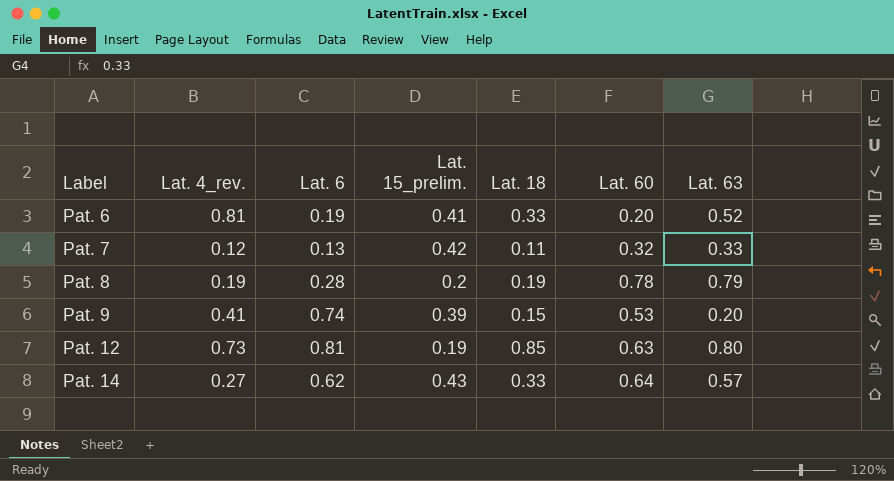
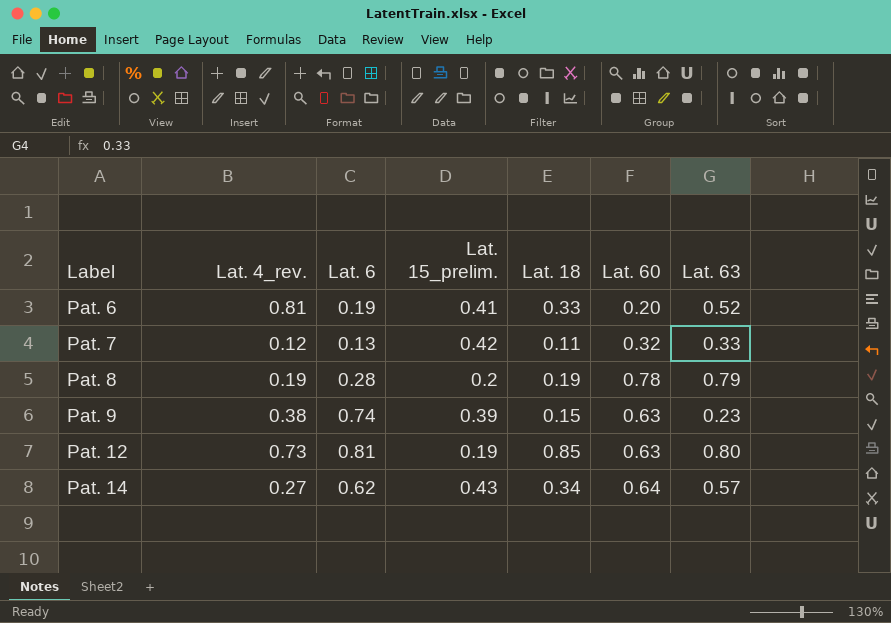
Pat. 9 | Lat. 4_rev.: 0.41 -> 0.38
Pat. 9 | Lat. 60: 0.53 -> 0.63
Pat. 9 | Lat. 63: 0.20 -> 0.23
Pat. 14 | Lat. 18: 0.33 -> 0.34

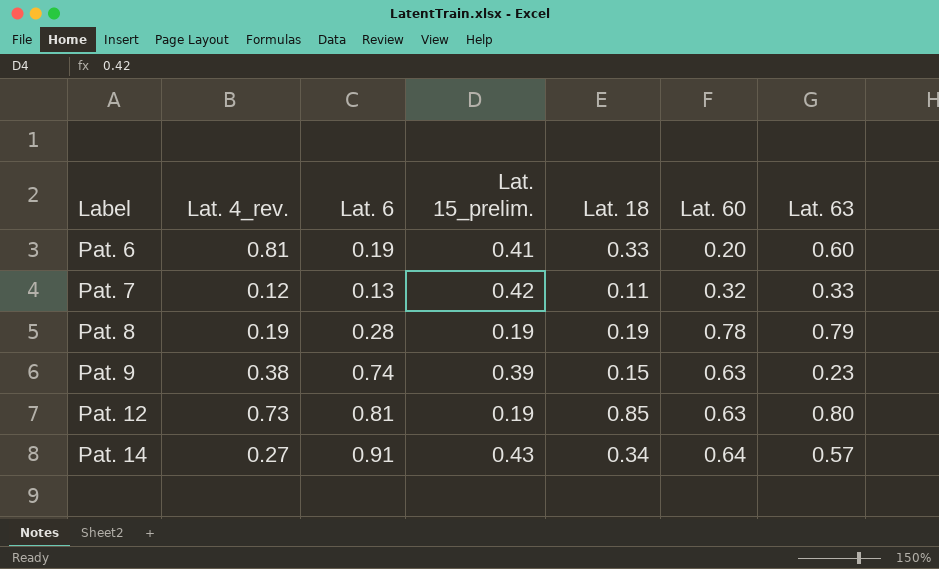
Pat. 6 | Lat. 63: 0.52 -> 0.60
Pat. 8 | Lat. 15_prelim.: 0.2 -> 0.19
Pat. 14 | Lat. 6: 0.62 -> 0.91

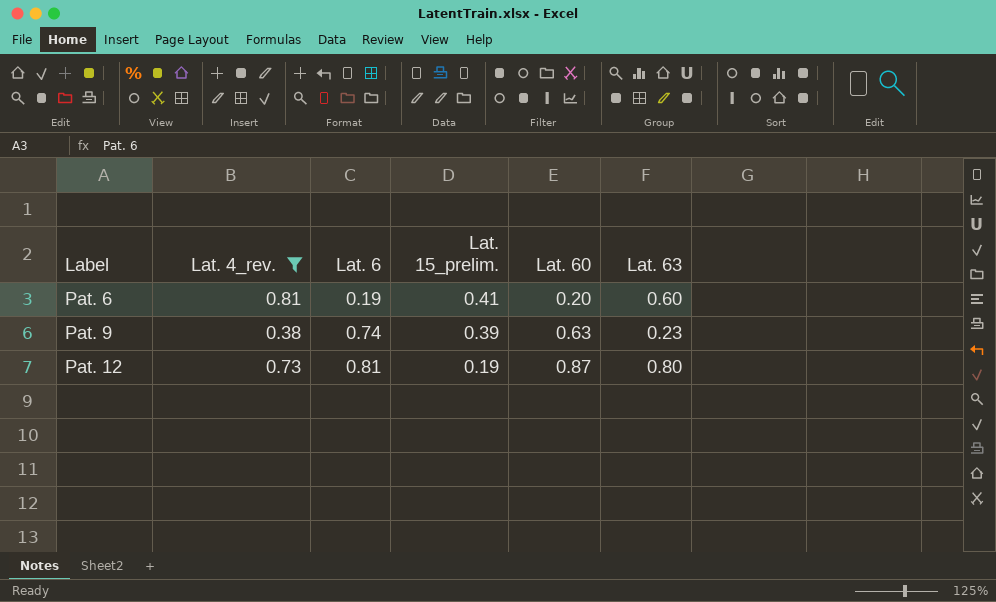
filter: none -> Lat. 4_rev. >= 0.38
column Lat. 18 | position: 5 -> none
Pat. 12 | Lat. 60: 0.63 -> 0.87

